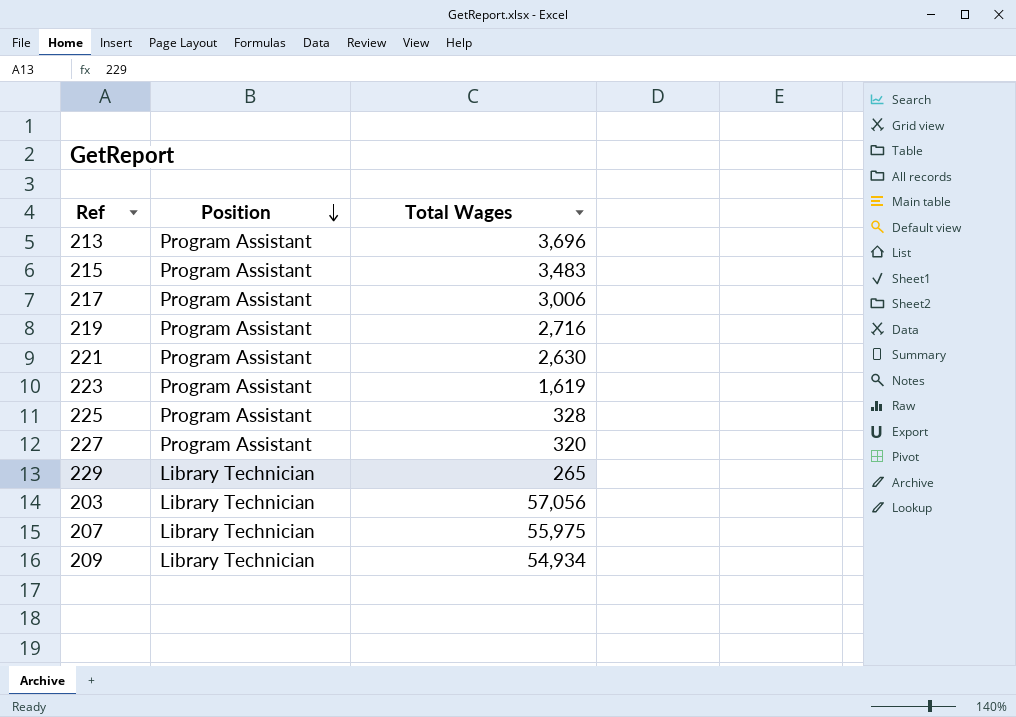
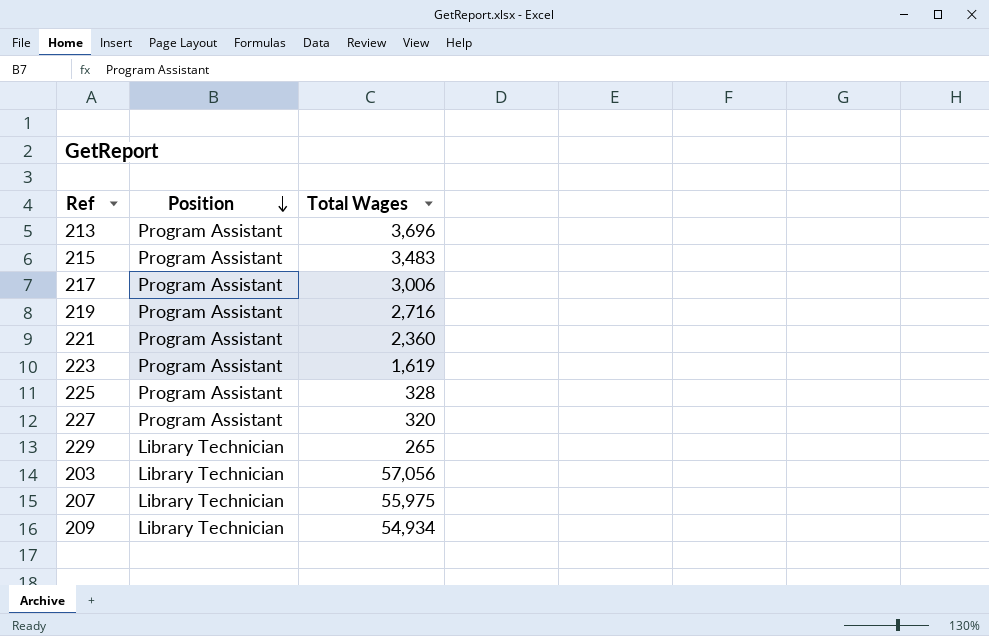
221 | Total Wages: 2,630 -> 2,360

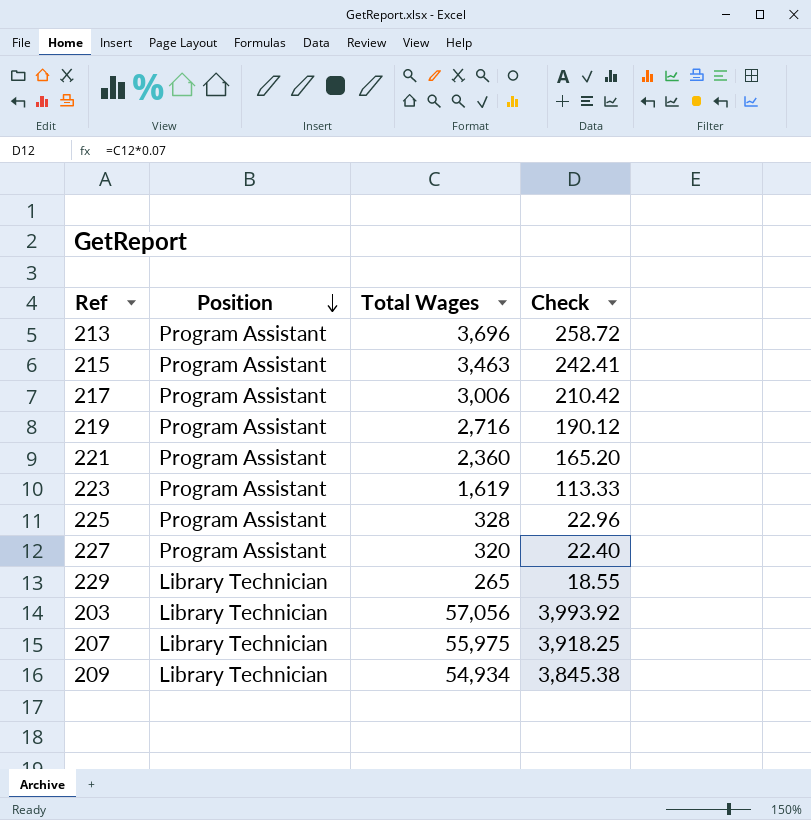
column Check | formula: none -> [Total Wages] * 0.07
215 | Total Wages: 3,483 -> 3,463

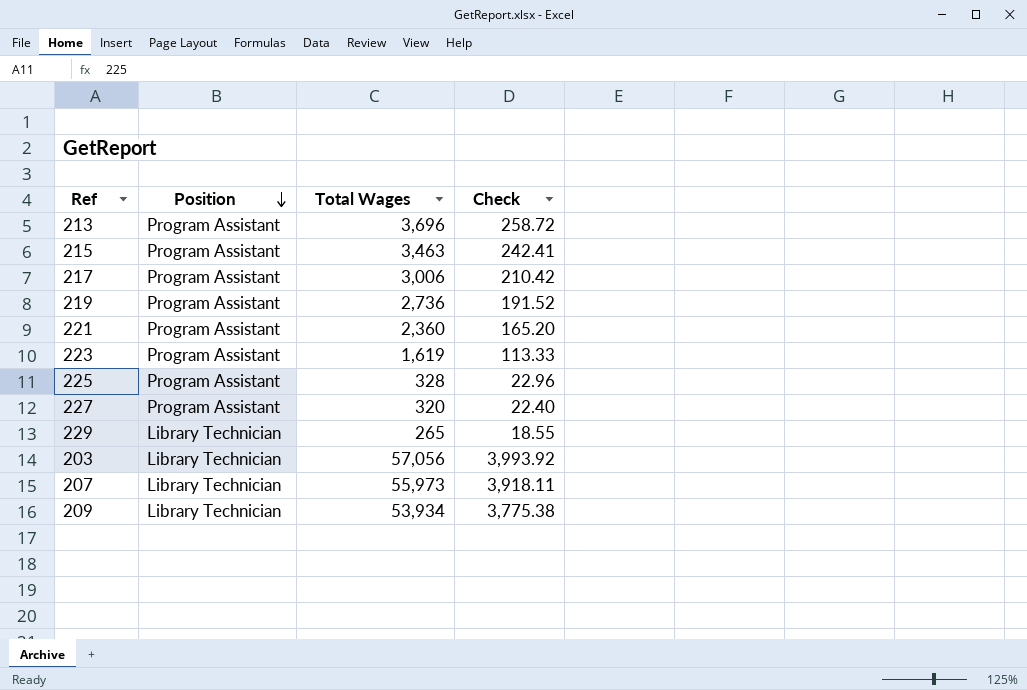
219 | Total Wages: 2,716 -> 2,736
219 | Check: 190.12 -> 191.52
207 | Total Wages: 55,975 -> 55,973
207 | Check: 3,918.25 -> 3,918.11
209 | Total Wages: 54,934 -> 53,934
209 | Check: 3,845.38 -> 3,775.38

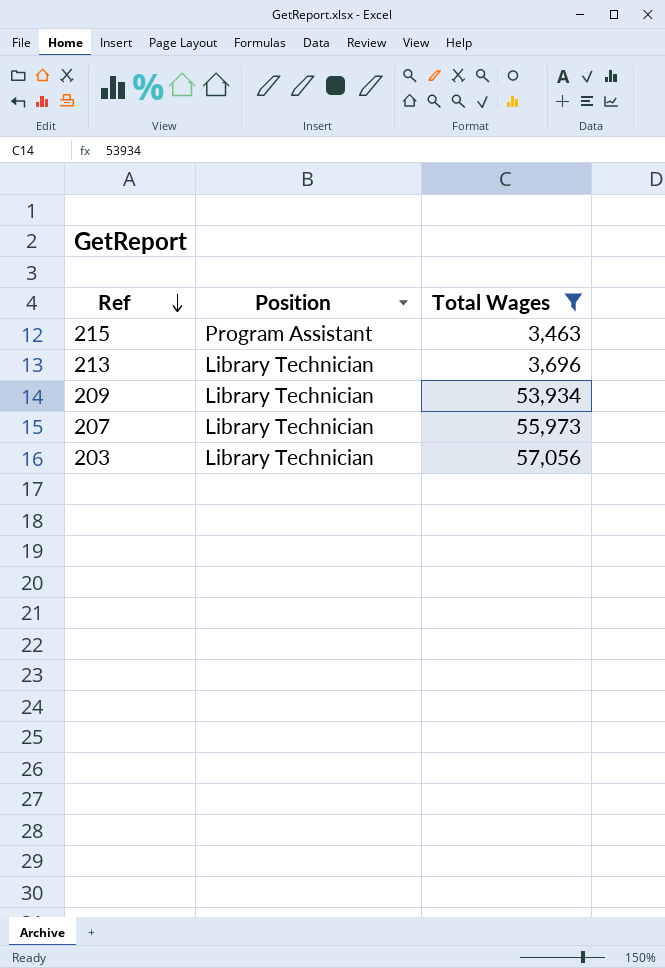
filter: none -> Total Wages >= 3,463
row order: Position descending -> Ref descending
column Check | formula: [Total Wages] * 0.07 -> none
213 | Position: Program Assistant -> Library Technician

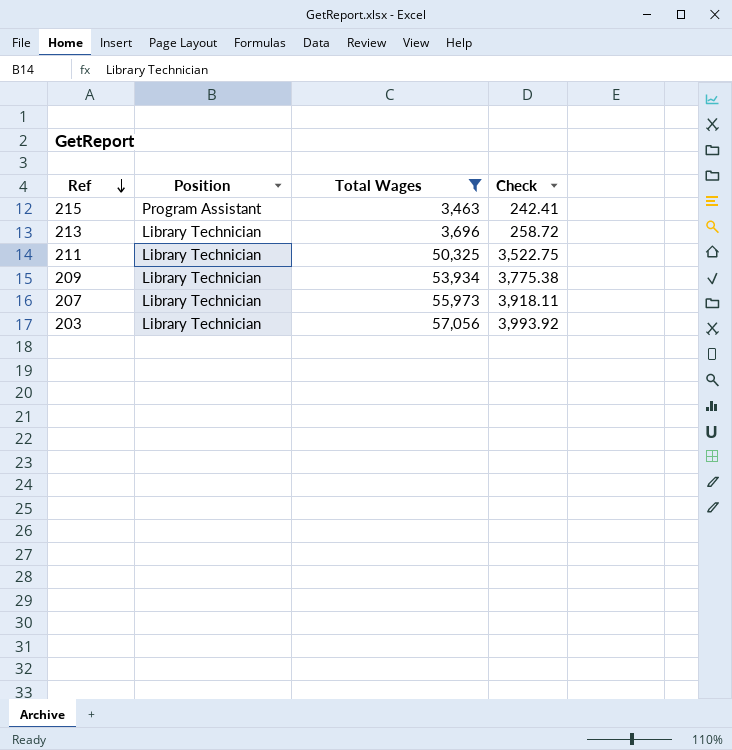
column Check | formula: none -> [Total Wages] * 0.07
row 211: none -> Library Technician | 50,325 | 3,522.75

